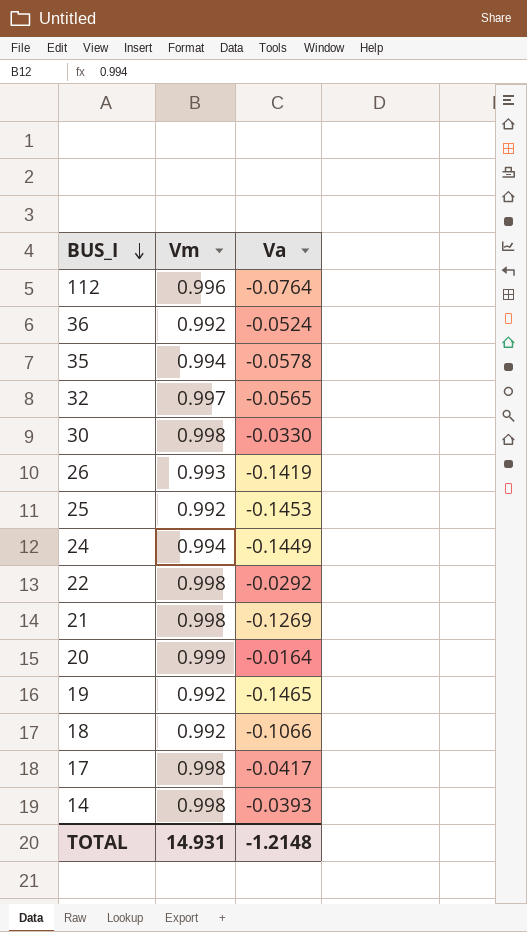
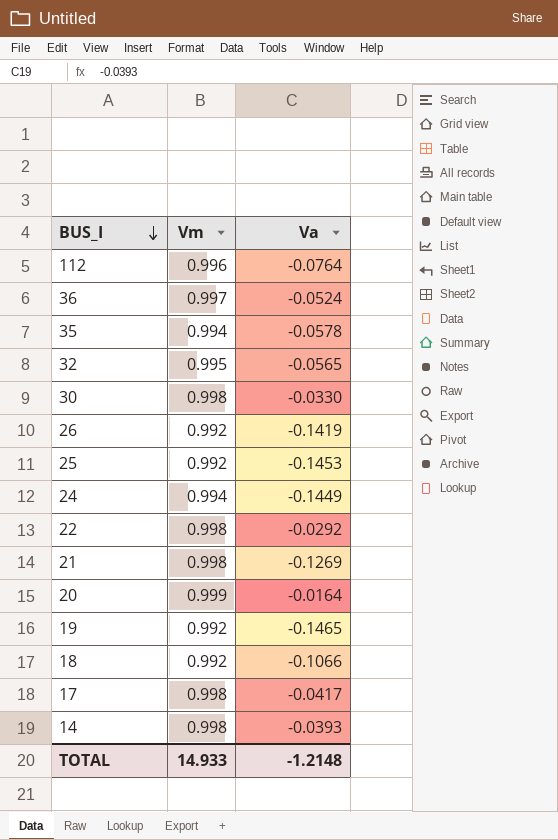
36 | Vm: 0.992 -> 0.997
32 | Vm: 0.997 -> 0.995
26 | Vm: 0.993 -> 0.992
TOTAL | Vm: 14.931 -> 14.933

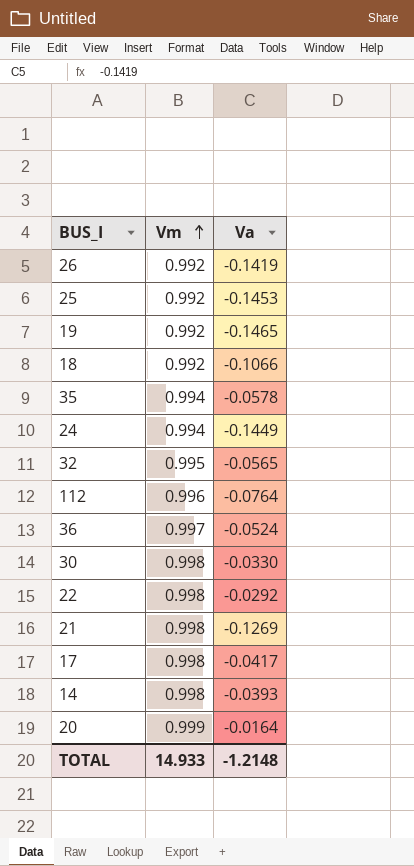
row order: BUS_I descending -> Vm ascending

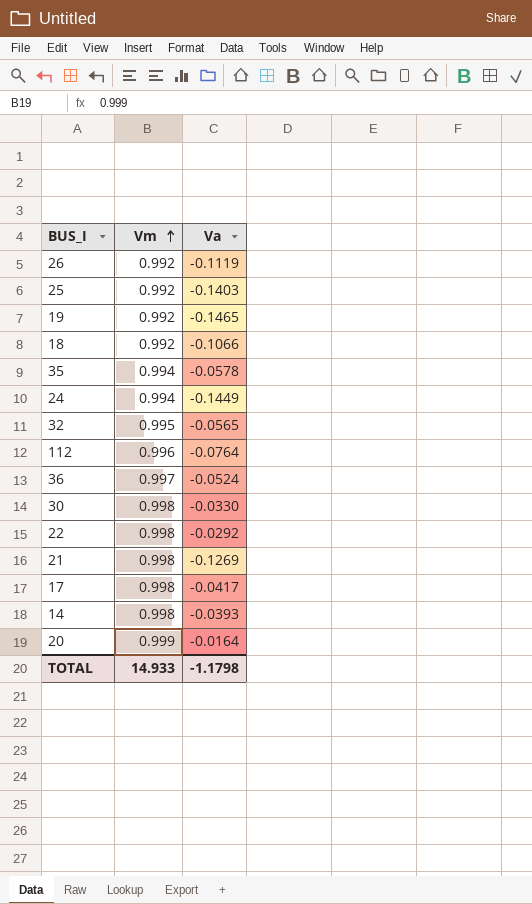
26 | Va: -0.1419 -> -0.1119
25 | Va: -0.1453 -> -0.1403
TOTAL | Va: -1.2148 -> -1.1798

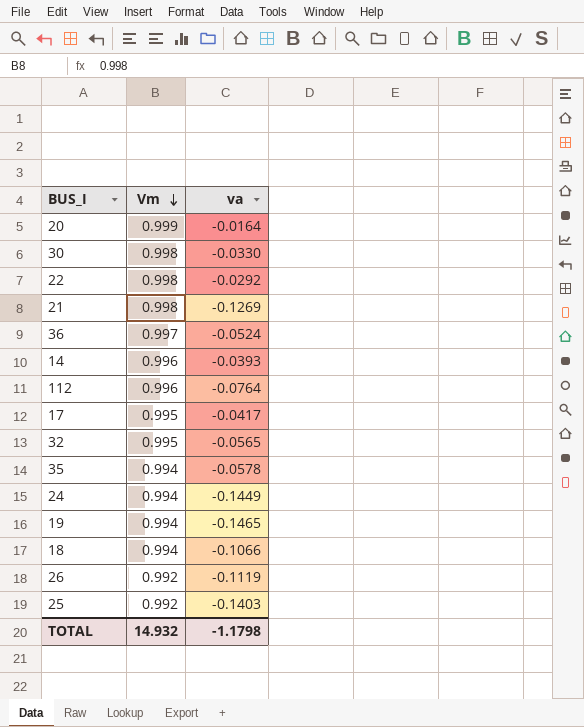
row order: Vm ascending -> Vm descending
column name: Va -> va
14 | Vm: 0.998 -> 0.996
17 | Vm: 0.998 -> 0.995
19 | Vm: 0.992 -> 0.994
18 | Vm: 0.992 -> 0.994
TOTAL | Vm: 14.933 -> 14.932

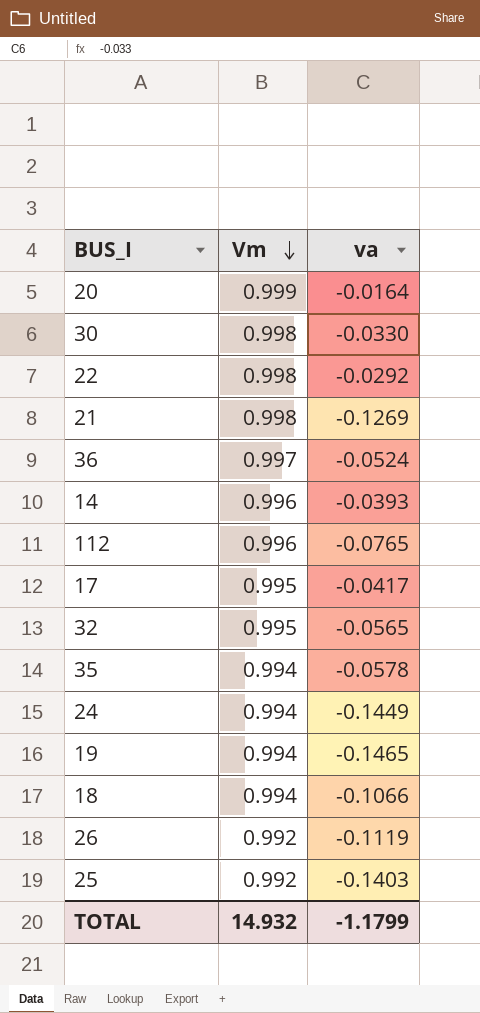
112 | va: -0.0764 -> -0.0765
TOTAL | va: -1.1798 -> -1.1799

